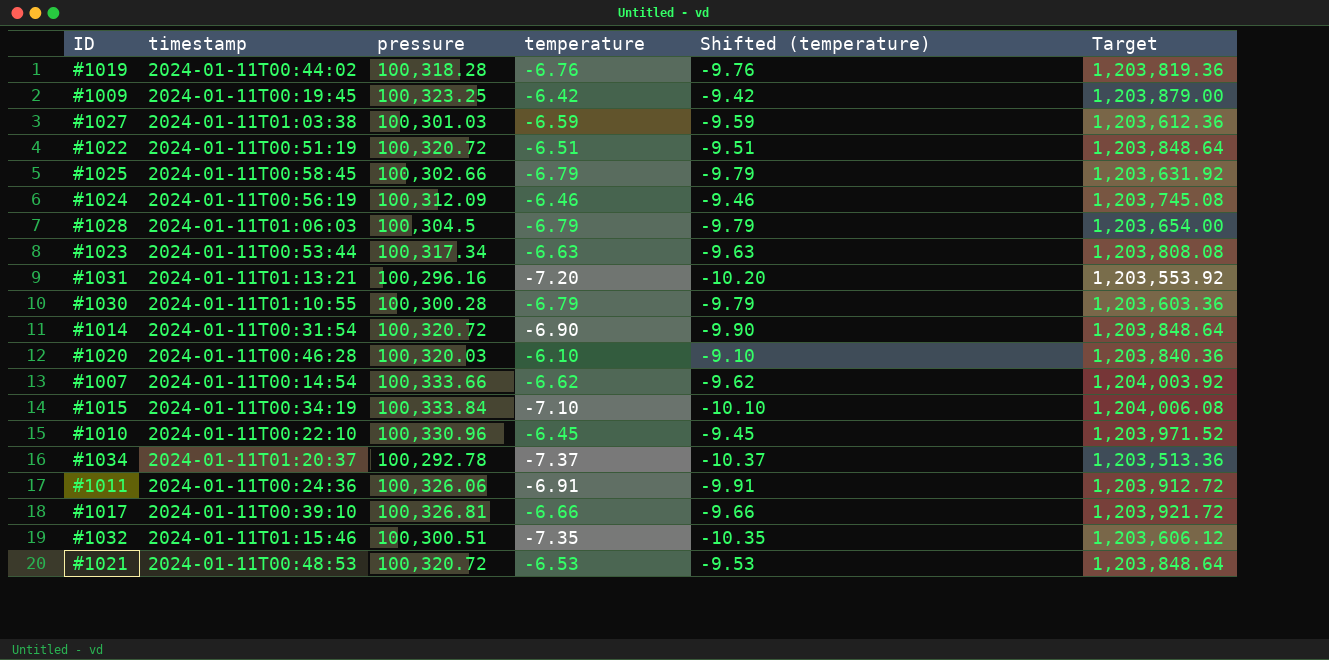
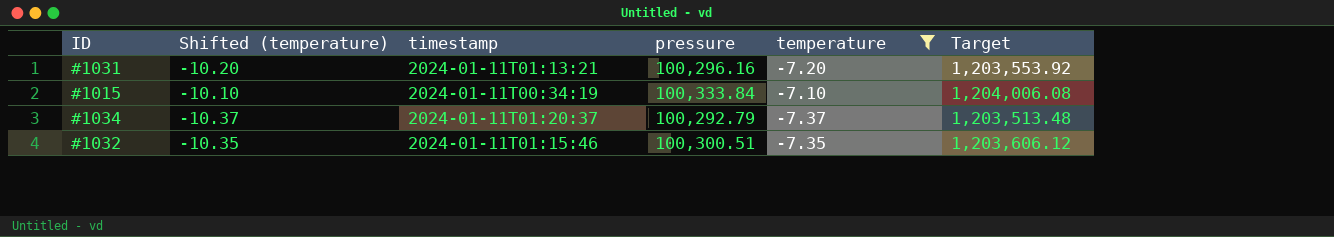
filter: none -> temperature <= -7.10
column Shifted (temperature) | position: 5 -> 2
#1034 | pressure: 100,292.78 -> 100,292.79
#1034 | Target: 1,203,513.36 -> 1,203,513.48

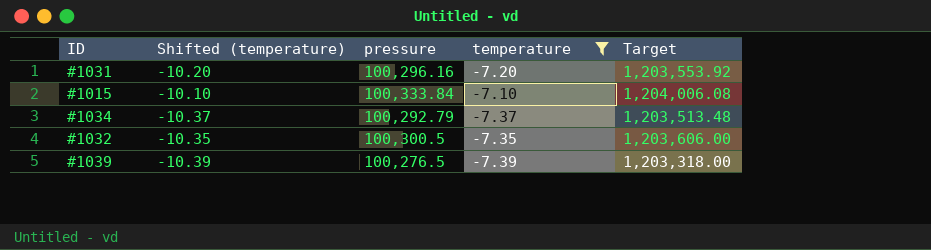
column timestamp | position: 3 -> none
#1032 | pressure: 100,300.51 -> 100,300.5
#1032 | Target: 1,203,606.12 -> 1,203,606.00
row #1039: none -> -10.39 | 100,276.5 | -7.39 | 1,203,318.00

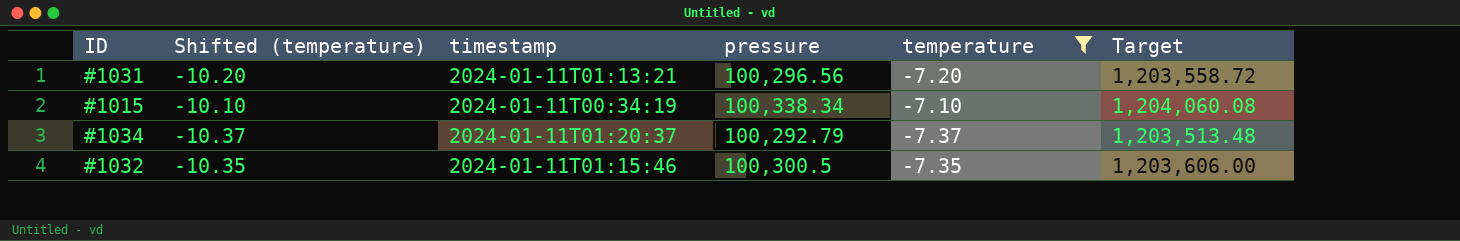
column timestamp | position: none -> 3
row #1039: -10.39 | 100,276.5 | -7.39 | 1,203,318.00 -> none
#1031 | pressure: 100,296.16 -> 100,296.56
#1031 | Target: 1,203,553.92 -> 1,203,558.72
#1015 | pressure: 100,333.84 -> 100,338.34
#1015 | Target: 1,204,006.08 -> 1,204,060.08

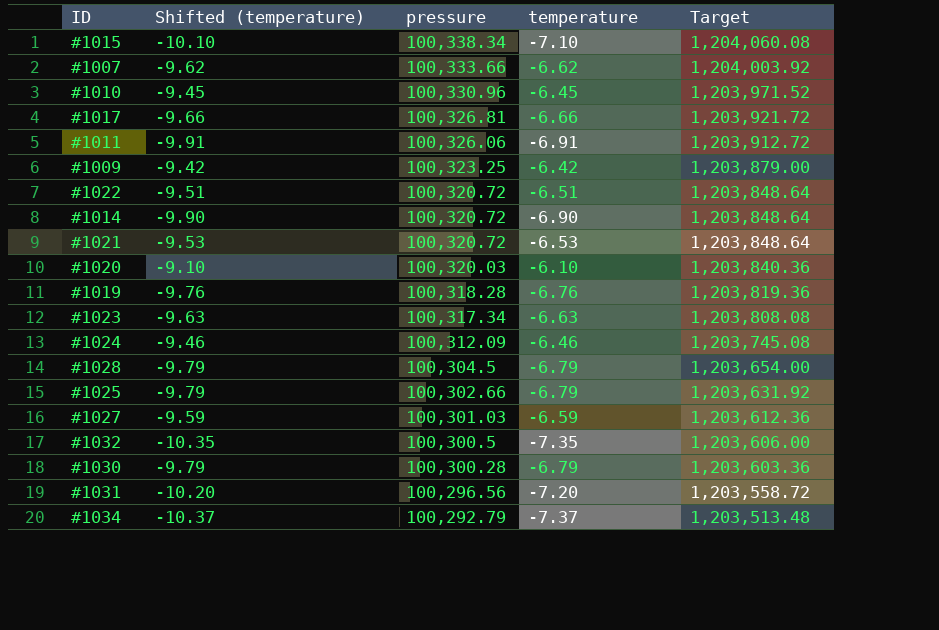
filter: temperature <= -7.10 -> none
row order: none -> pressure descending
column timestamp | position: 3 -> none

